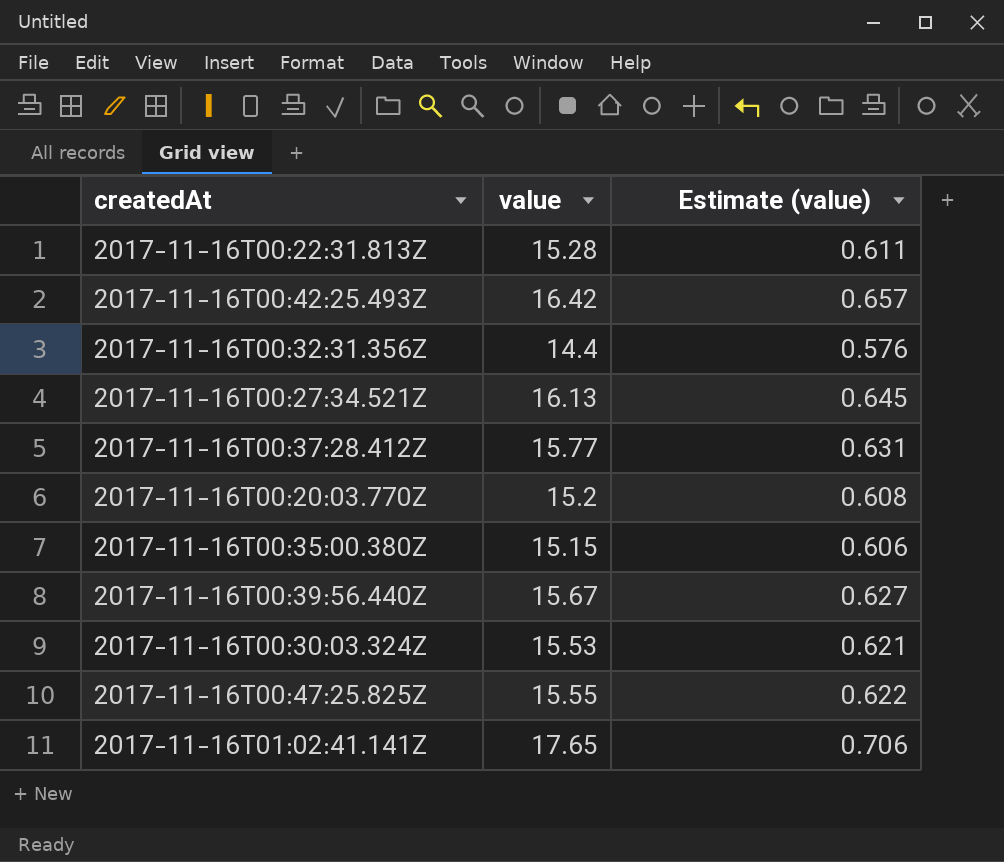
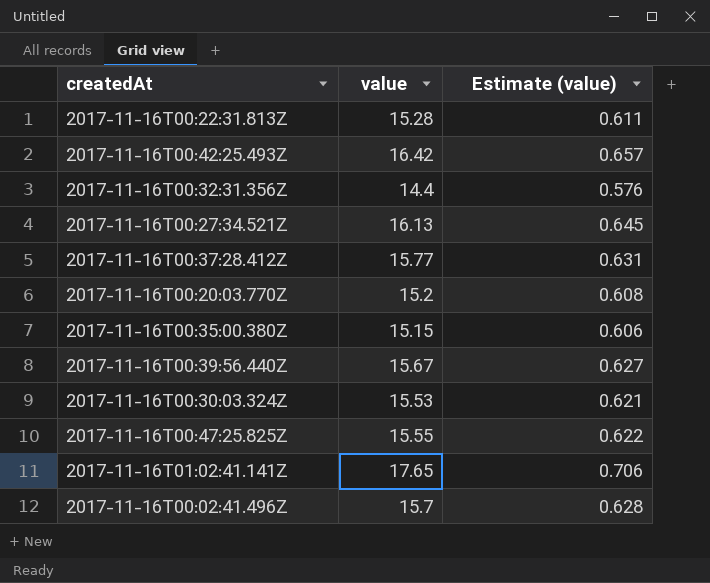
row 2017-11-16T00:02:41.496Z: none -> 15.7 | 0.628

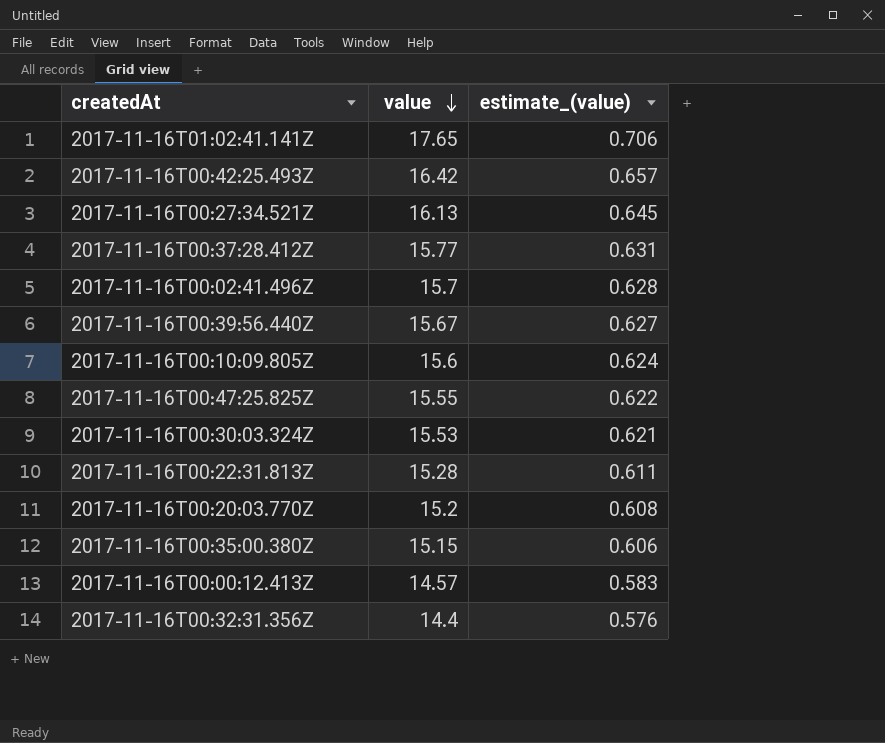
row order: none -> value descending
column name: Estimate (value) -> estimate_(value)
row 2017-11-16T00:10:09.805Z: none -> 15.6 | 0.624
row 2017-11-16T00:00:12.413Z: none -> 14.57 | 0.583

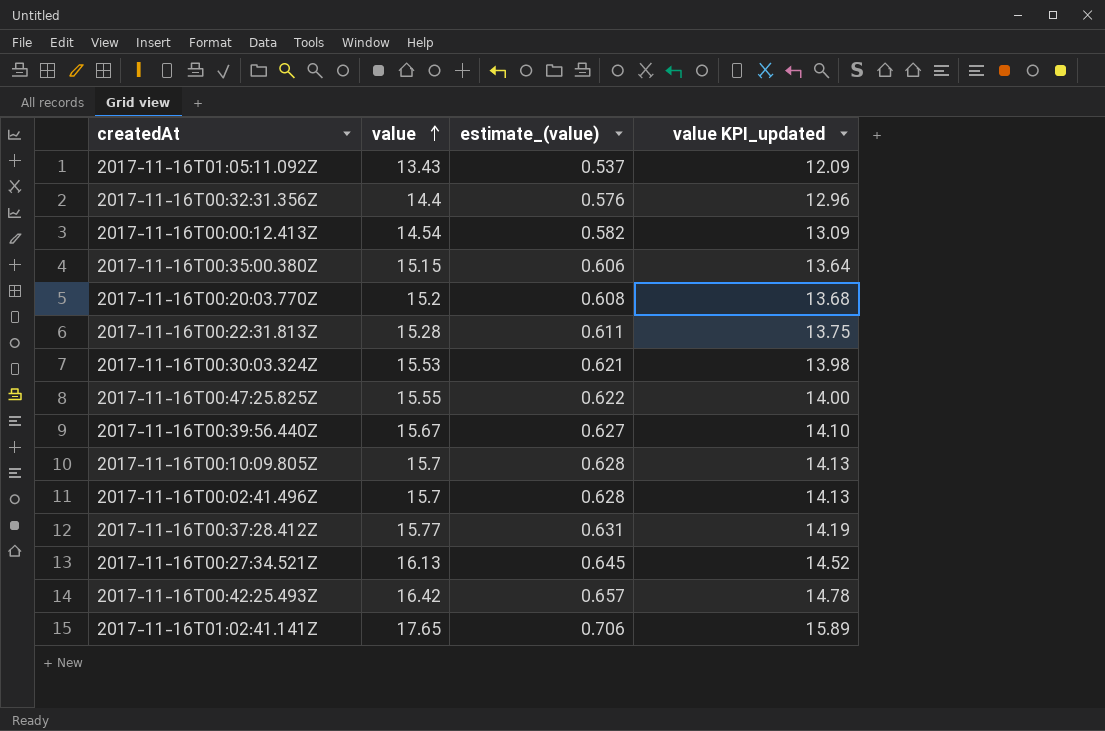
row order: value descending -> value ascending
column value KPI_updated | formula: none -> [value] * 0.9
row 2017-11-16T01:05:11.092Z: none -> 13.43 | 0.537 | 12.09
2017-11-16T00:00:12.413Z | value: 14.57 -> 14.54
2017-11-16T00:00:12.413Z | estimate_(value): 0.583 -> 0.582
2017-11-16T00:10:09.805Z | value: 15.6 -> 15.7
2017-11-16T00:10:09.805Z | estimate_(value): 0.624 -> 0.628

